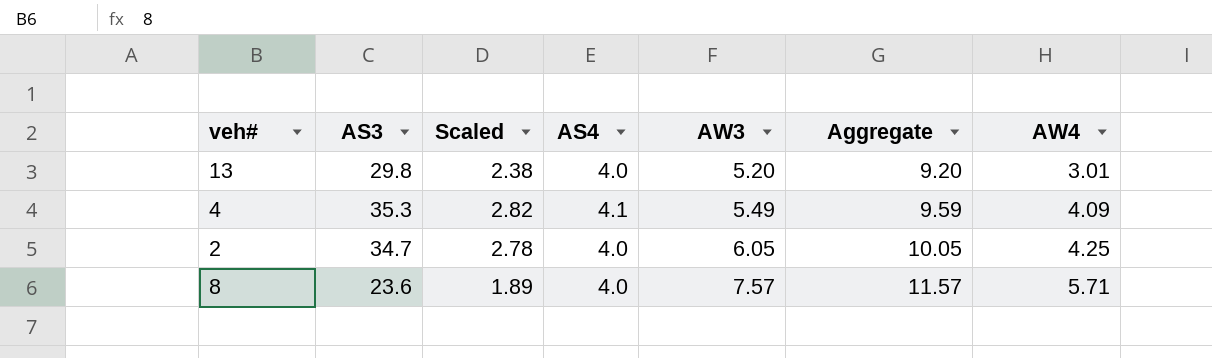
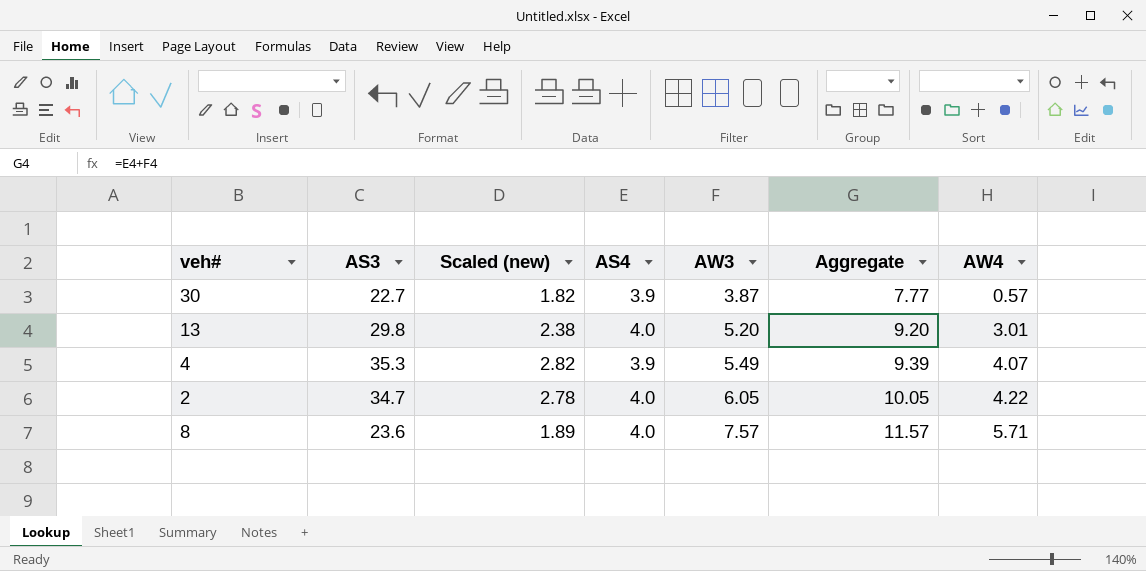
column name: Scaled -> Scaled (new)
row 30: none -> 22.7 | 1.82 | 3.9 | 3.87 | 7.77 | 0.57
4 | AS4: 4.1 -> 3.9
4 | Aggregate: 9.59 -> 9.39
4 | AW4: 4.09 -> 4.07
2 | AW4: 4.25 -> 4.22

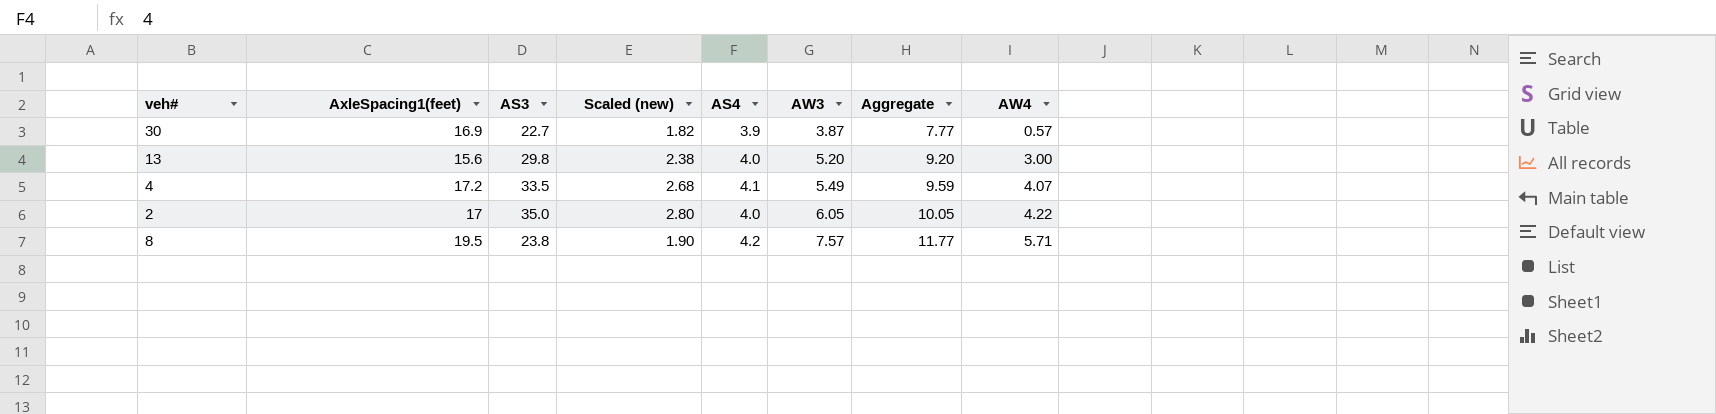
column AxleSpacing1(feet) | position: none -> 2
13 | AW4: 3.01 -> 3.00
4 | AS3: 35.3 -> 33.5
4 | Scaled (new): 2.82 -> 2.68
4 | AS4: 3.9 -> 4.1
4 | Aggregate: 9.39 -> 9.59
2 | AS3: 34.7 -> 35.0
2 | Scaled (new): 2.78 -> 2.80
8 | AS3: 23.6 -> 23.8
8 | Scaled (new): 1.89 -> 1.90
8 | AS4: 4.0 -> 4.2
8 | Aggregate: 11.57 -> 11.77

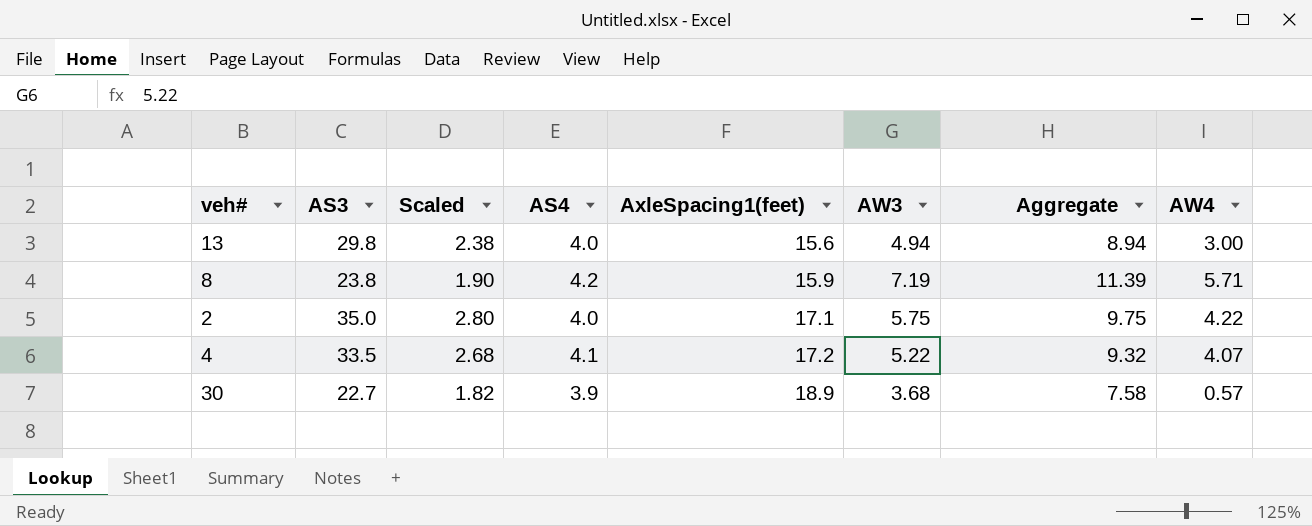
row order: AW3 ascending -> AxleSpacing1(feet) ascending
column name: Scaled (new) -> Scaled
column AxleSpacing1(feet) | position: 2 -> 5
13 | AW3: 5.20 -> 4.94
13 | Aggregate: 9.20 -> 8.94
8 | AxleSpacing1(feet): 19.5 -> 15.9
8 | AW3: 7.57 -> 7.19
8 | Aggregate: 11.77 -> 11.39
2 | AxleSpacing1(feet): 17 -> 17.1
2 | AW3: 6.05 -> 5.75
2 | Aggregate: 10.05 -> 9.75
4 | AW3: 5.49 -> 5.22
4 | Aggregate: 9.59 -> 9.32
30 | AxleSpacing1(feet): 16.9 -> 18.9
30 | AW3: 3.87 -> 3.68
30 | Aggregate: 7.77 -> 7.58

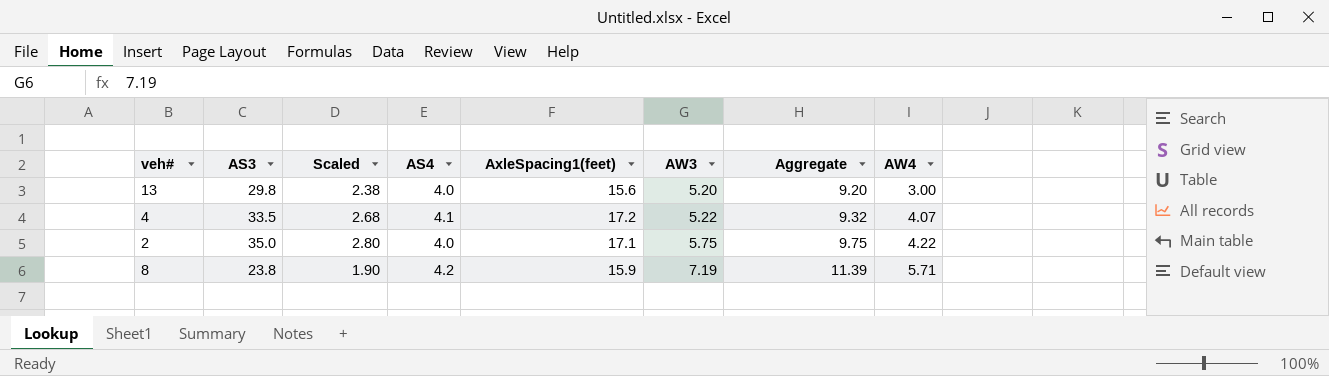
row order: AxleSpacing1(feet) ascending -> AW3 ascending
row 30: 22.7 | 1.82 | 3.9 | 18.9 | 3.68 | 7.58 | 0.57 -> none
13 | AW3: 4.94 -> 5.20
13 | Aggregate: 8.94 -> 9.20

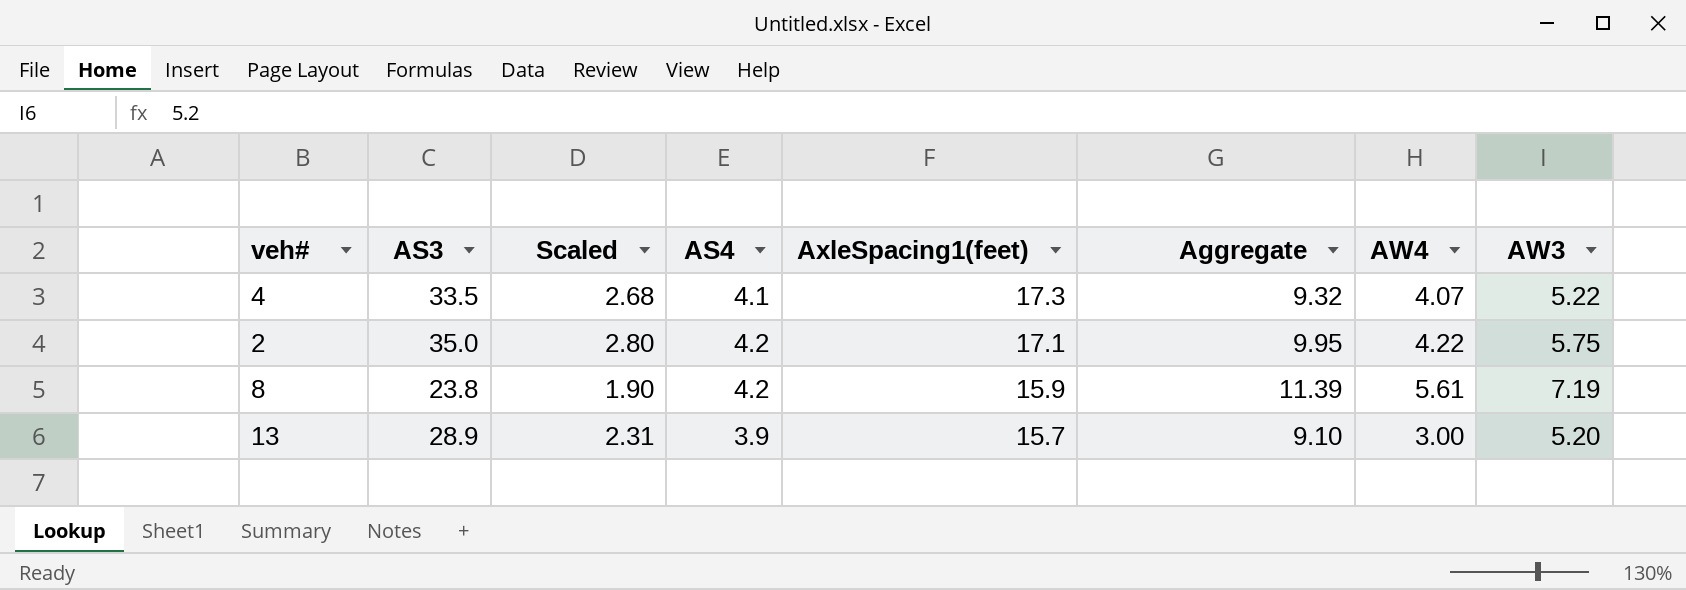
row order: AW3 ascending -> AxleSpacing1(feet) descending
column AW3 | position: 6 -> 8
4 | AxleSpacing1(feet): 17.2 -> 17.3
2 | AS4: 4.0 -> 4.2
2 | Aggregate: 9.75 -> 9.95
8 | AW4: 5.71 -> 5.61
13 | AS3: 29.8 -> 28.9
13 | Scaled: 2.38 -> 2.31
13 | AS4: 4.0 -> 3.9
13 | AxleSpacing1(feet): 15.6 -> 15.7
13 | Aggregate: 9.20 -> 9.10

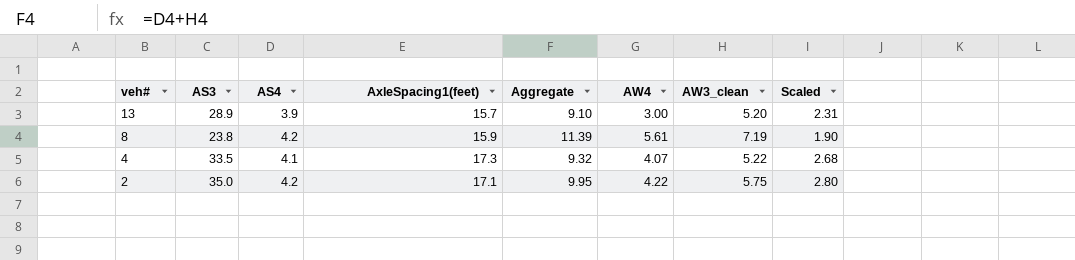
row order: AxleSpacing1(feet) descending -> veh# descending
column name: AW3 -> AW3_clean
column Scaled | position: 3 -> 8

